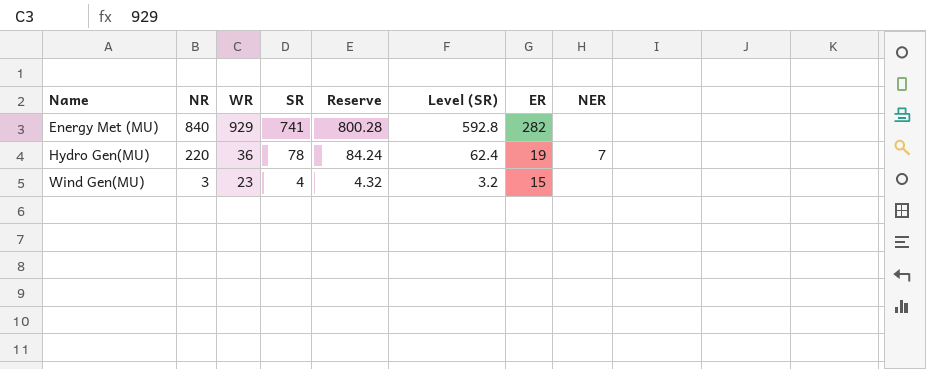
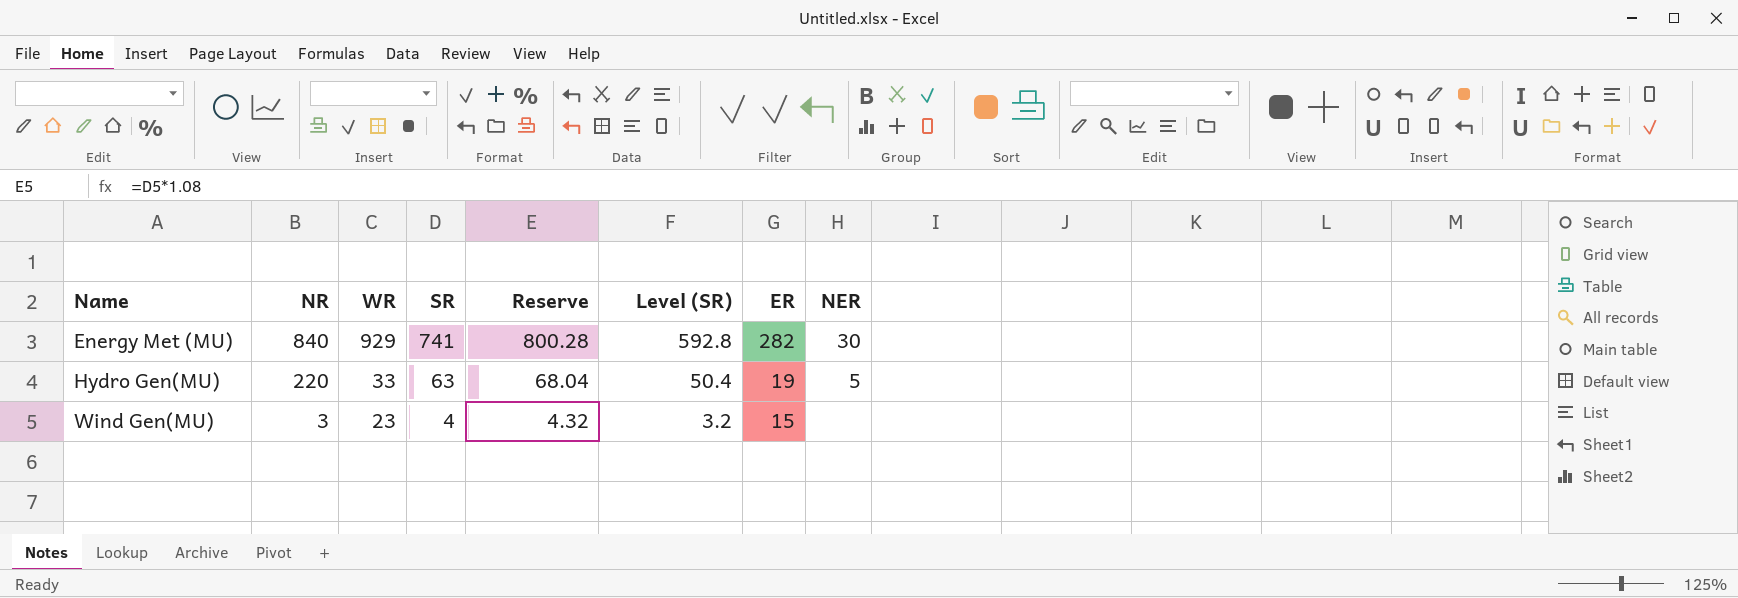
Energy Met (MU) | NER: none -> 30
Hydro Gen(MU) | WR: 36 -> 33
Hydro Gen(MU) | SR: 78 -> 63
Hydro Gen(MU) | Reserve: 84.24 -> 68.04
Hydro Gen(MU) | Level (SR): 62.4 -> 50.4
Hydro Gen(MU) | NER: 7 -> 5

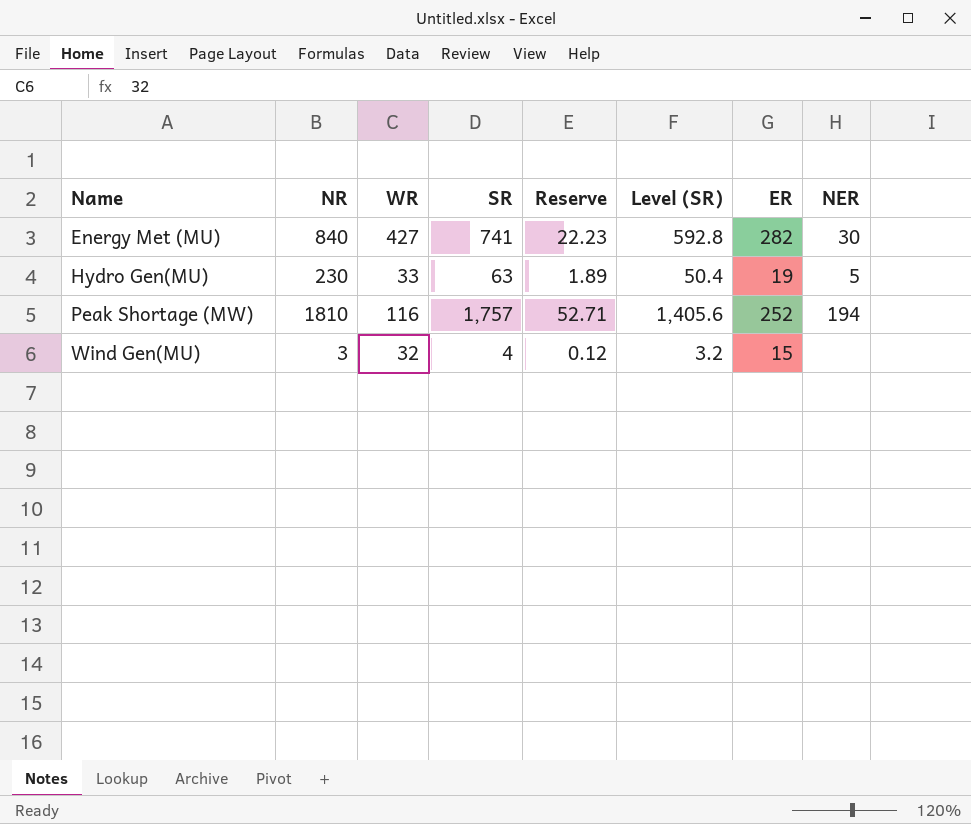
column Reserve | formula: [SR] * 1.08 -> [SR] * 0.03
Energy Met (MU) | WR: 929 -> 427
Hydro Gen(MU) | NR: 220 -> 230
row Peak Shortage (MW): none -> 1810 | 116 | 1,757 | 52.71 | 1,405.6 | 252 | 194
Wind Gen(MU) | WR: 23 -> 32

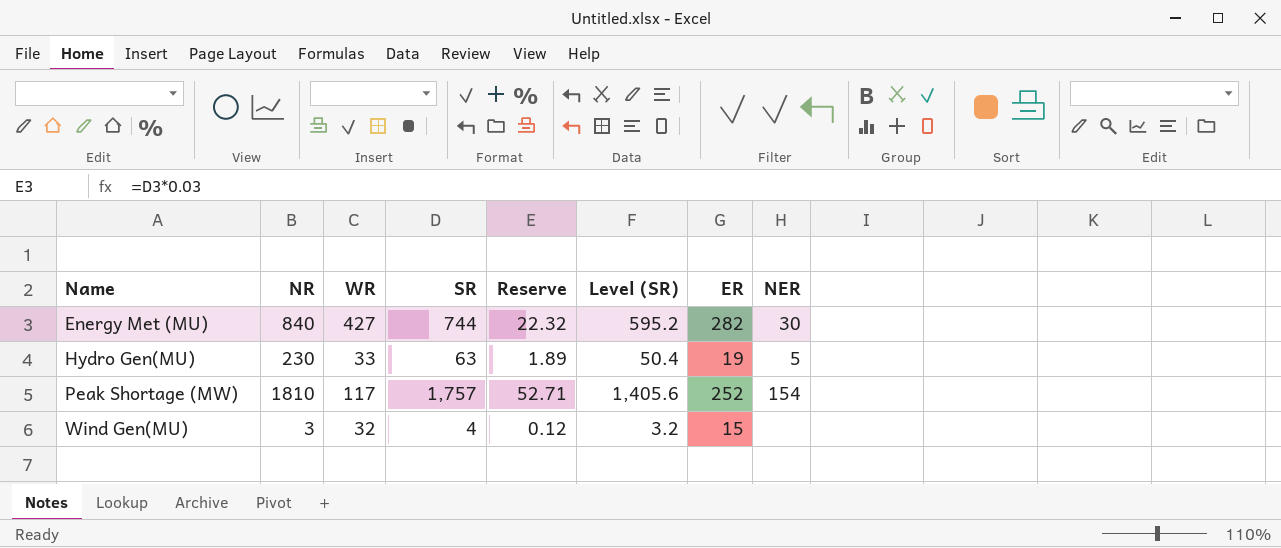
Energy Met (MU) | SR: 741 -> 744
Energy Met (MU) | Reserve: 22.23 -> 22.32
Energy Met (MU) | Level (SR): 592.8 -> 595.2
Peak Shortage (MW) | WR: 116 -> 117
Peak Shortage (MW) | NER: 194 -> 154

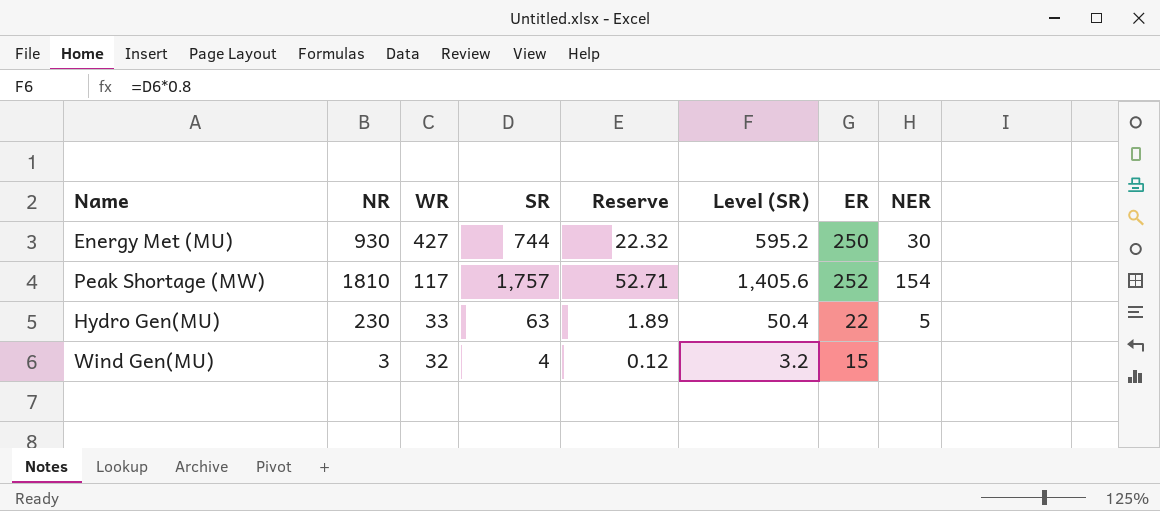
row order: Name ascending -> WR descending
Energy Met (MU) | NR: 840 -> 930
Energy Met (MU) | ER: 282 -> 250
Hydro Gen(MU) | ER: 19 -> 22

